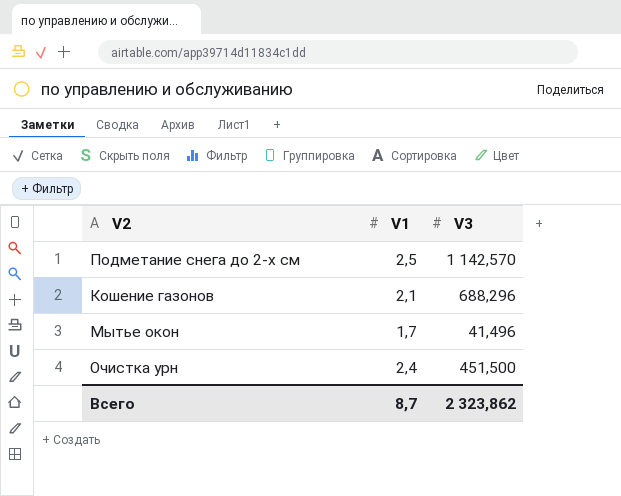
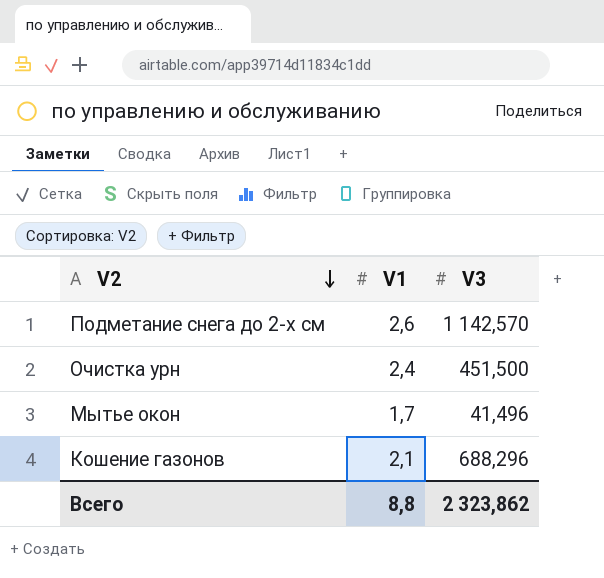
row order: none -> V2 descending
Подметание снега до 2-х см | V1: 2,5 -> 2,6
Всего | V1: 8,7 -> 8,8

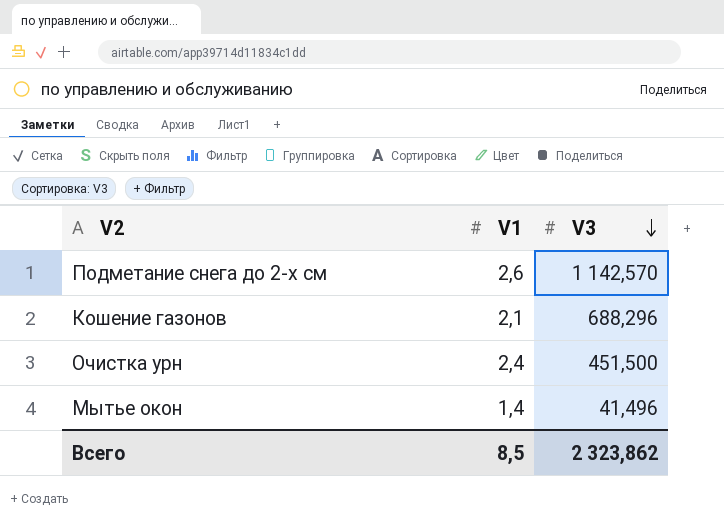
row order: V2 descending -> V3 descending
Мытье окон | V1: 1,7 -> 1,4
Всего | V1: 8,8 -> 8,5

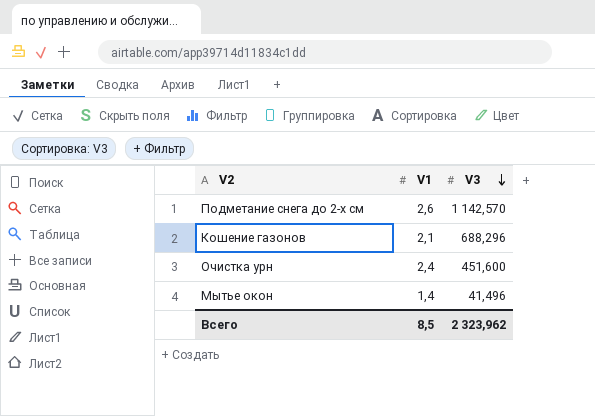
Очистка урн | V3: 451,500 -> 451,600
Всего | V3: 2 323,862 -> 2 323,962

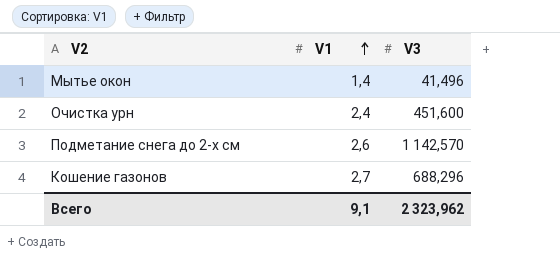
row order: V3 descending -> V1 ascending
Кошение газонов | V1: 2,1 -> 2,7
Всего | V1: 8,5 -> 9,1

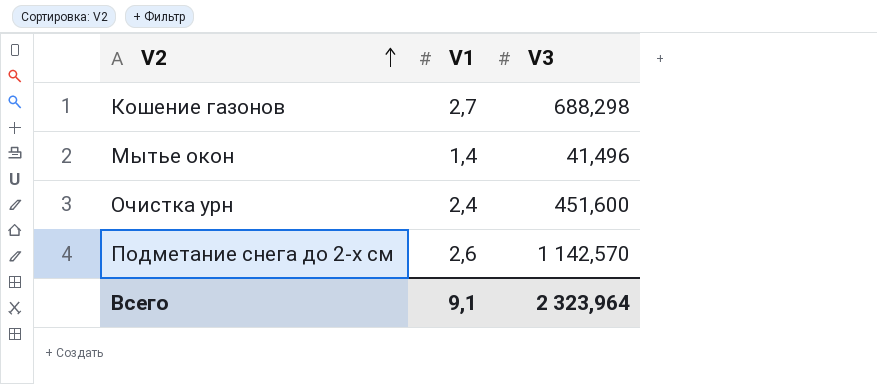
row order: V1 ascending -> V2 ascending
Кошение газонов | V3: 688,296 -> 688,298
Всего | V3: 2 323,962 -> 2 323,964

